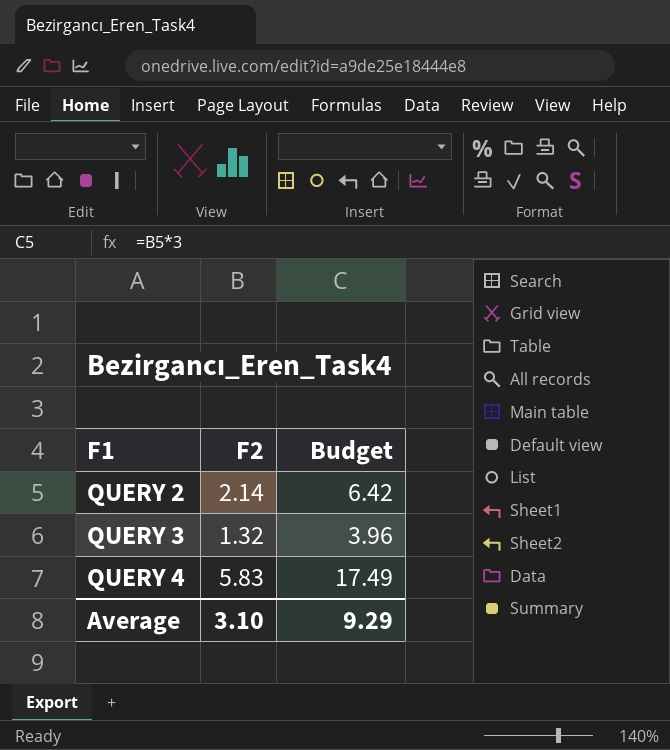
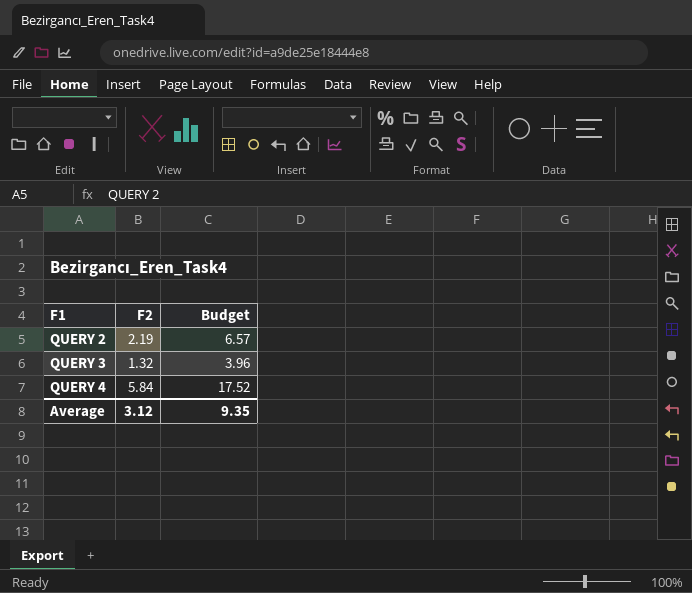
QUERY 2 | F2: 2.14 -> 2.19
QUERY 2 | Budget: 6.42 -> 6.57
QUERY 4 | F2: 5.83 -> 5.84
QUERY 4 | Budget: 17.49 -> 17.52
Average | F2: 3.10 -> 3.12
Average | Budget: 9.29 -> 9.35

